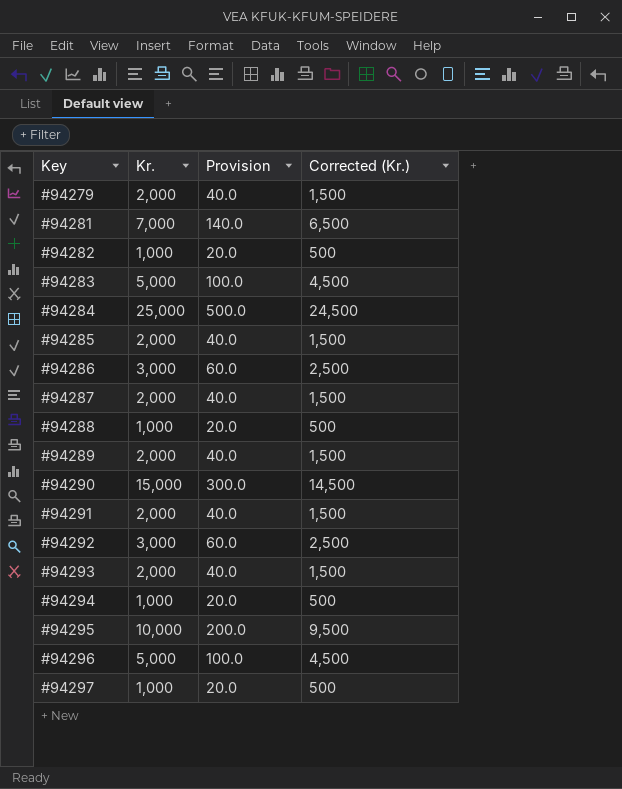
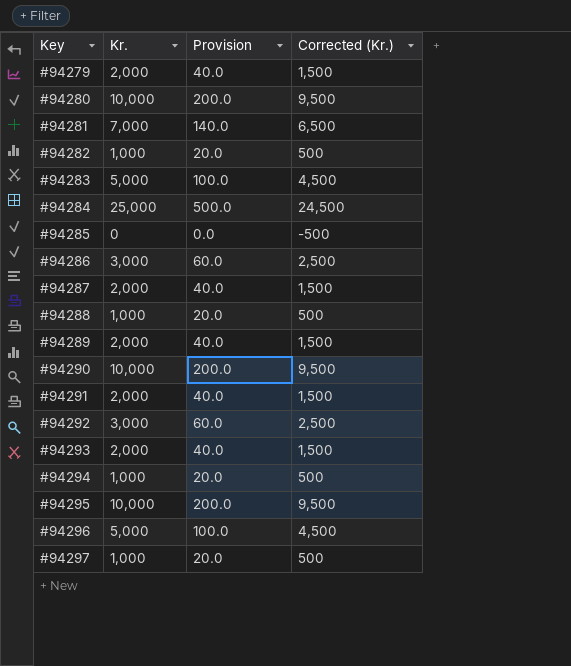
row #94280: none -> 10,000 | 200.0 | 9,500
#94285 | Kr.: 2,000 -> 0
#94285 | Provision: 40.0 -> 0.0
#94285 | Corrected (Kr.): 1,500 -> -500
#94290 | Kr.: 15,000 -> 10,000
#94290 | Provision: 300.0 -> 200.0
#94290 | Corrected (Kr.): 14,500 -> 9,500

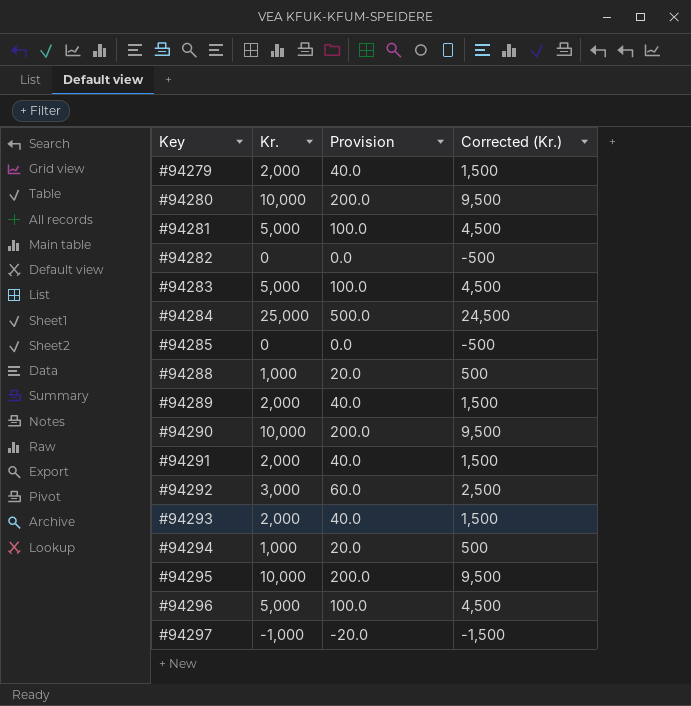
row #94286: 3,000 | 60.0 | 2,500 -> none
row #94287: 2,000 | 40.0 | 1,500 -> none
#94281 | Kr.: 7,000 -> 5,000
#94281 | Provision: 140.0 -> 100.0
#94281 | Corrected (Kr.): 6,500 -> 4,500
#94282 | Kr.: 1,000 -> 0
#94282 | Provision: 20.0 -> 0.0
#94282 | Corrected (Kr.): 500 -> -500
#94297 | Kr.: 1,000 -> -1,000
#94297 | Provision: 20.0 -> -20.0
#94297 | Corrected (Kr.): 500 -> -1,500

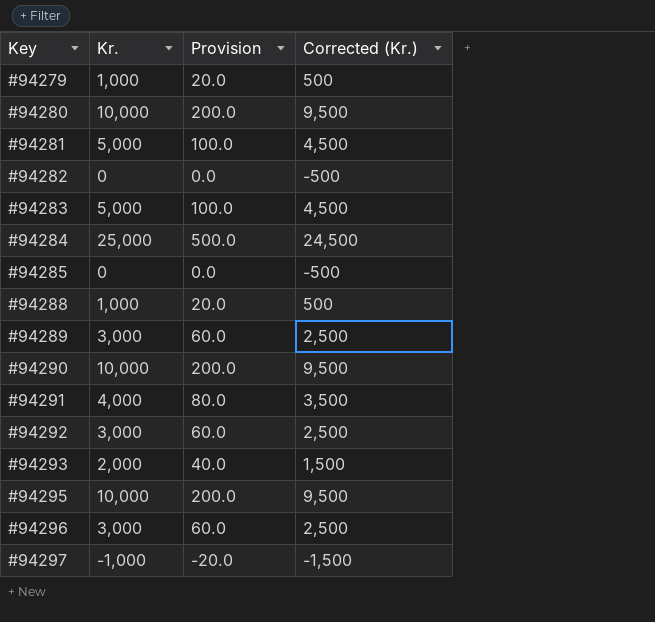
row #94294: 1,000 | 20.0 | 500 -> none
#94279 | Kr.: 2,000 -> 1,000
#94279 | Provision: 40.0 -> 20.0
#94279 | Corrected (Kr.): 1,500 -> 500
#94289 | Kr.: 2,000 -> 3,000
#94289 | Provision: 40.0 -> 60.0
#94289 | Corrected (Kr.): 1,500 -> 2,500
#94291 | Kr.: 2,000 -> 4,000
#94291 | Provision: 40.0 -> 80.0
#94291 | Corrected (Kr.): 1,500 -> 3,500
#94296 | Kr.: 5,000 -> 3,000
#94296 | Provision: 100.0 -> 60.0
#94296 | Corrected (Kr.): 4,500 -> 2,500

